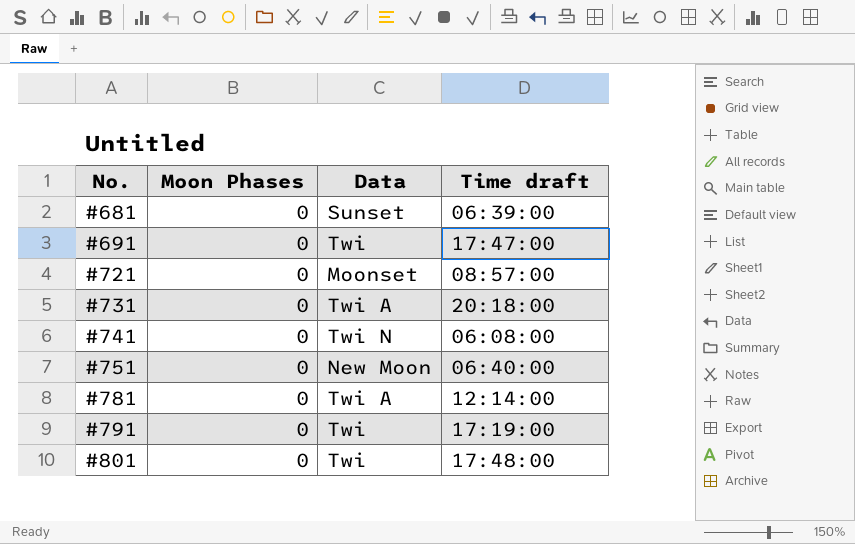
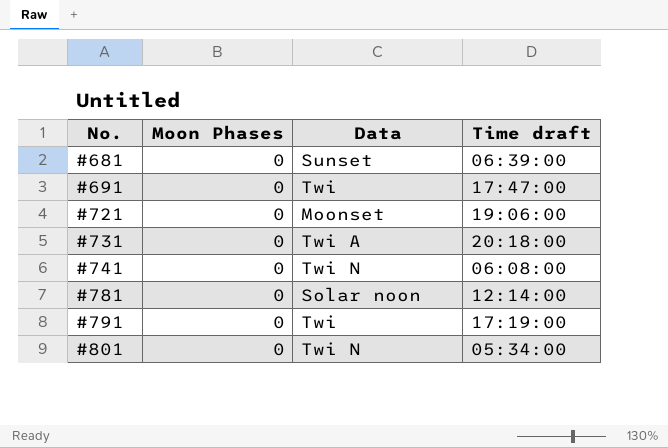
row #751: 0 | New Moon | 06:40:00 -> none
#721 | Time draft: 08:57:00 -> 19:06:00
#781 | Data: Twi A -> Solar noon
#801 | Data: Twi -> Twi N
#801 | Time draft: 17:48:00 -> 05:34:00

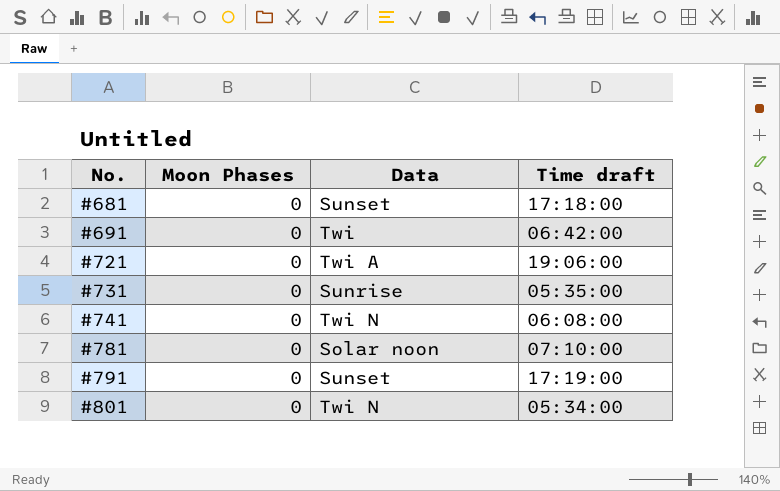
#681 | Time draft: 06:39:00 -> 17:18:00
#691 | Time draft: 17:47:00 -> 06:42:00
#721 | Data: Moonset -> Twi A
#731 | Data: Twi A -> Sunrise
#731 | Time draft: 20:18:00 -> 05:35:00
#781 | Time draft: 12:14:00 -> 07:10:00
#791 | Data: Twi -> Sunset

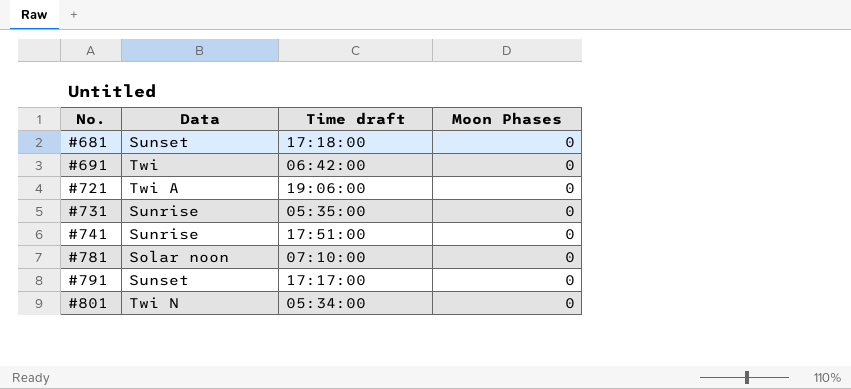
column Moon Phases | position: 2 -> 4
#741 | Data: Twi N -> Sunrise
#741 | Time draft: 06:08:00 -> 17:51:00
#791 | Time draft: 17:19:00 -> 17:17:00

